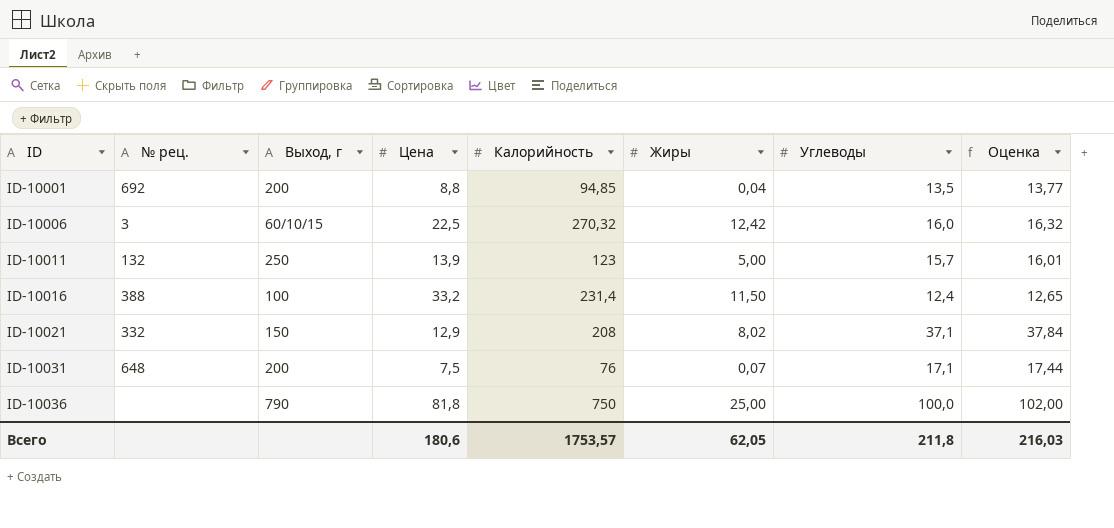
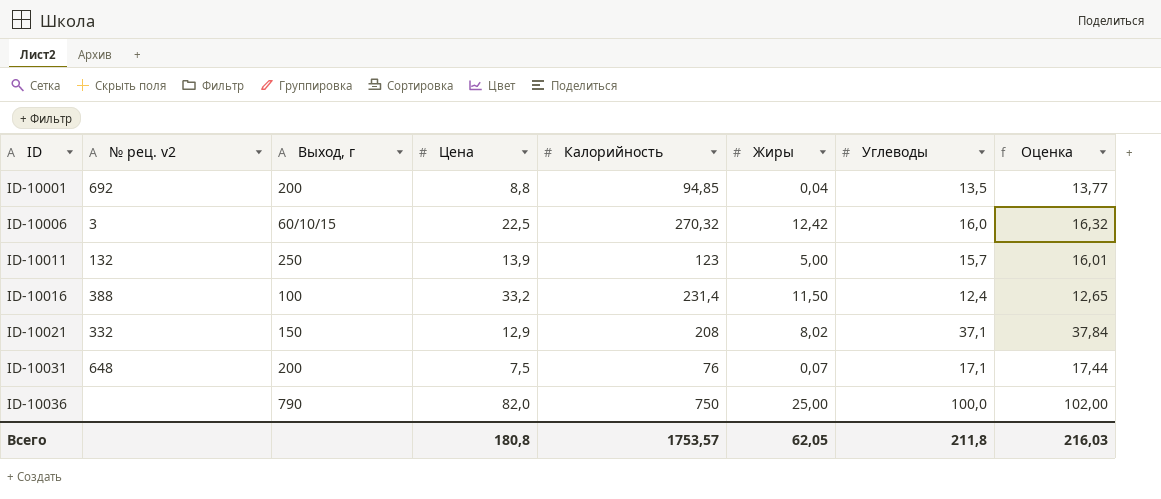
column name: № рец. -> № рец. v2
ID-10036 | Цена: 81,8 -> 82,0
Всего | Цена: 180,6 -> 180,8

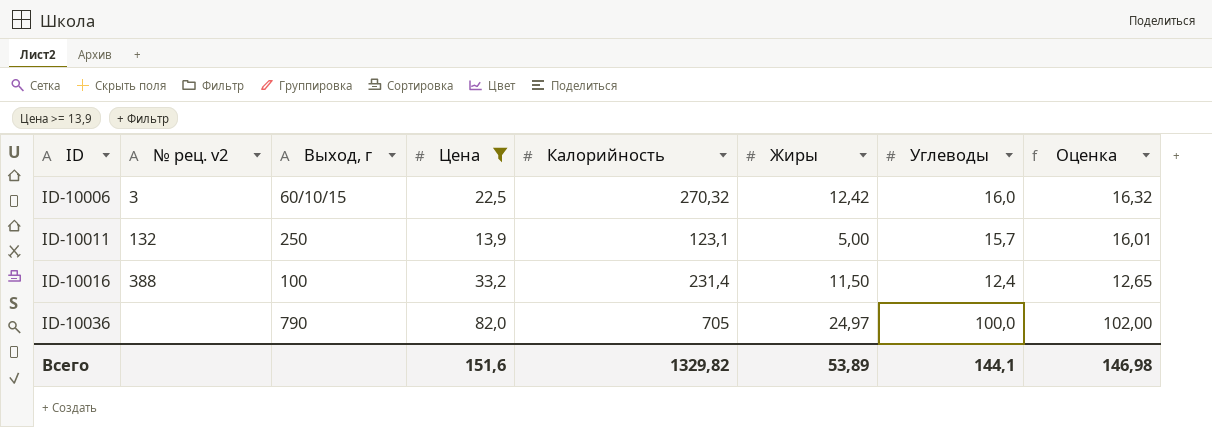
filter: none -> Цена >= 13,9
ID-10011 | Калорийность: 123 -> 123,1
ID-10036 | Калорийность: 750 -> 705
ID-10036 | Жиры: 25,00 -> 24,97
Всего | Цена: 180,8 -> 151,6
Всего | Калорийность: 1753,57 -> 1329,82
Всего | Жиры: 62,05 -> 53,89
Всего | Углеводы: 211,8 -> 144,1
Всего | Оценка: 216,03 -> 146,98

